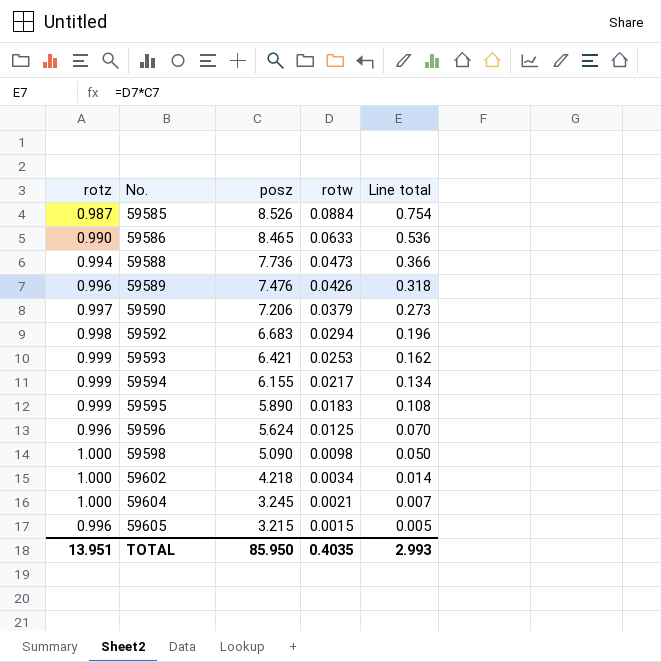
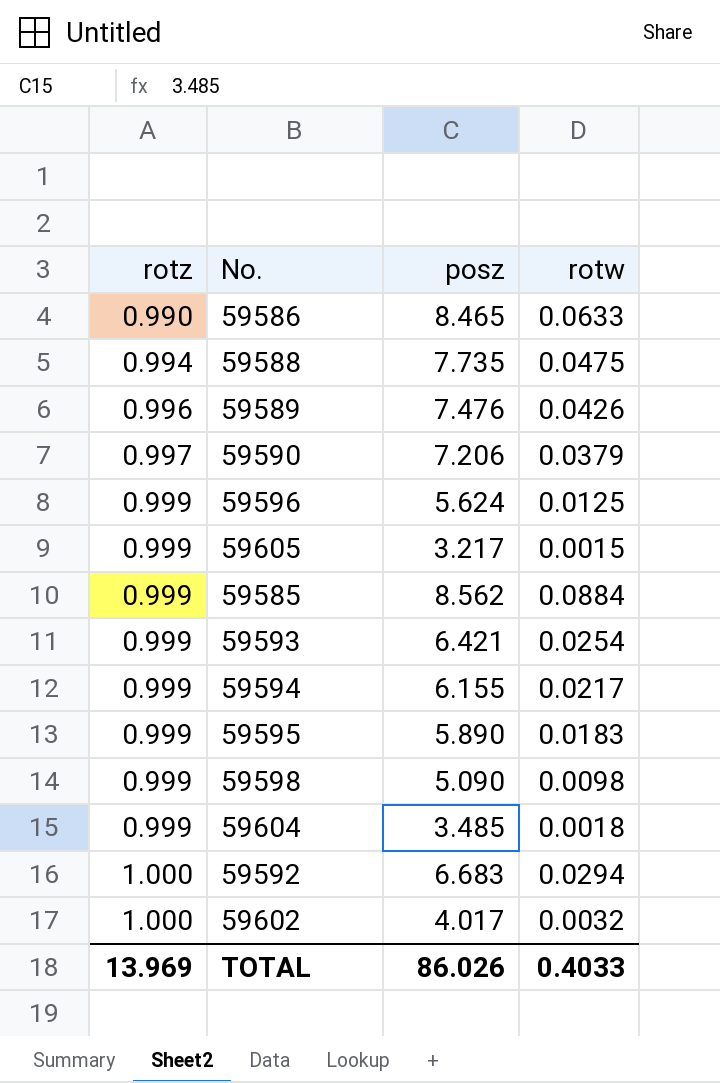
row order: No. ascending -> rotz ascending
column Line total | formula: [posz] * [rotw] -> none
59588 | posz: 7.736 -> 7.735
59588 | rotw: 0.0473 -> 0.0475
59596 | rotz: 0.996 -> 0.999
59605 | rotz: 0.996 -> 0.999
59605 | posz: 3.215 -> 3.217
59585 | rotz: 0.987 -> 0.999
59585 | posz: 8.526 -> 8.562
59593 | rotw: 0.0253 -> 0.0254
59598 | rotz: 1.000 -> 0.999
59604 | rotz: 1.000 -> 0.999
59604 | posz: 3.245 -> 3.485
59604 | rotw: 0.0021 -> 0.0018
59592 | rotz: 0.998 -> 1.000
59602 | posz: 4.218 -> 4.017
59602 | rotw: 0.0034 -> 0.0032
TOTAL | rotz: 13.951 -> 13.969
TOTAL | posz: 85.950 -> 86.026
TOTAL | rotw: 0.4035 -> 0.4033

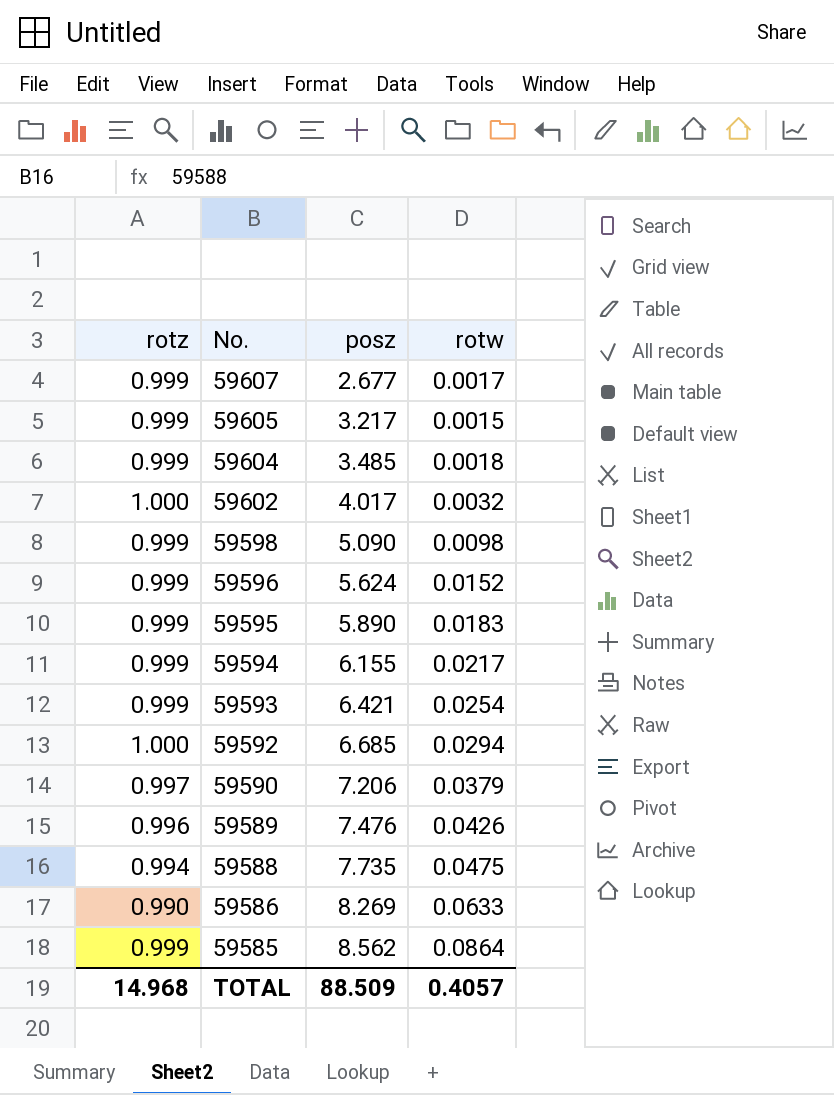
row order: rotz ascending -> No. descending
row 59607: none -> 0.999 | 2.677 | 0.0017
59596 | rotw: 0.0125 -> 0.0152
59592 | posz: 6.683 -> 6.685
59586 | posz: 8.465 -> 8.269
59585 | rotw: 0.0884 -> 0.0864
TOTAL | rotz: 13.969 -> 14.968
TOTAL | posz: 86.026 -> 88.509
TOTAL | rotw: 0.4033 -> 0.4057

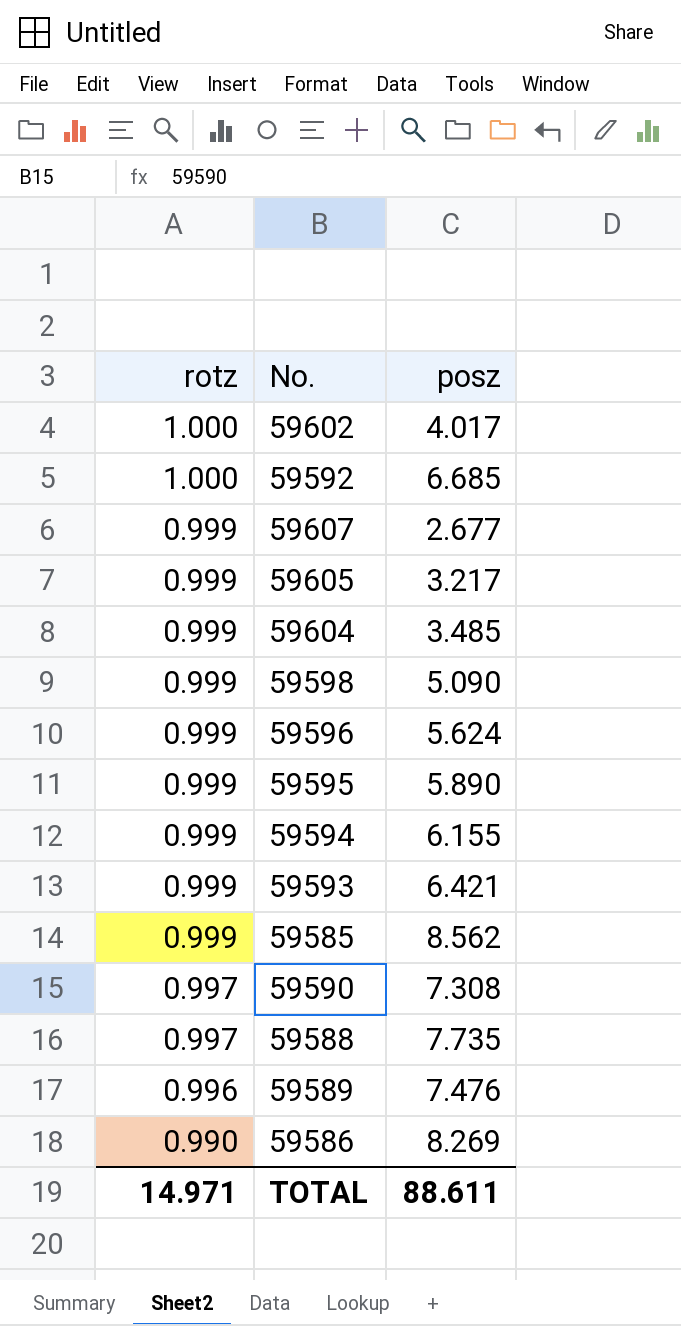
row order: No. descending -> rotz descending
column rotw | position: 4 -> none
59590 | posz: 7.206 -> 7.308
59588 | rotz: 0.994 -> 0.997
TOTAL | rotz: 14.968 -> 14.971
TOTAL | posz: 88.509 -> 88.611

